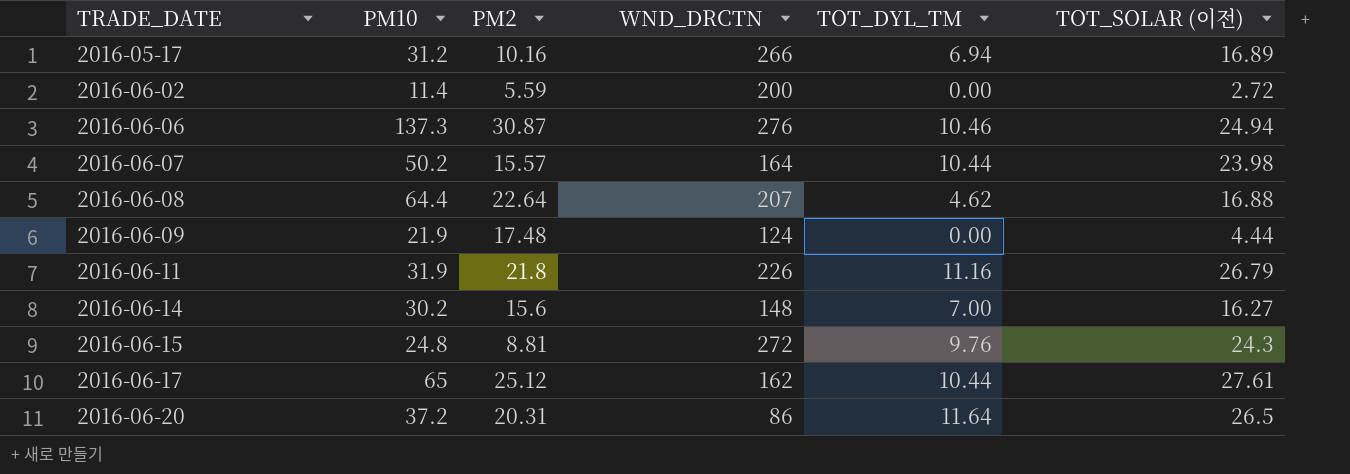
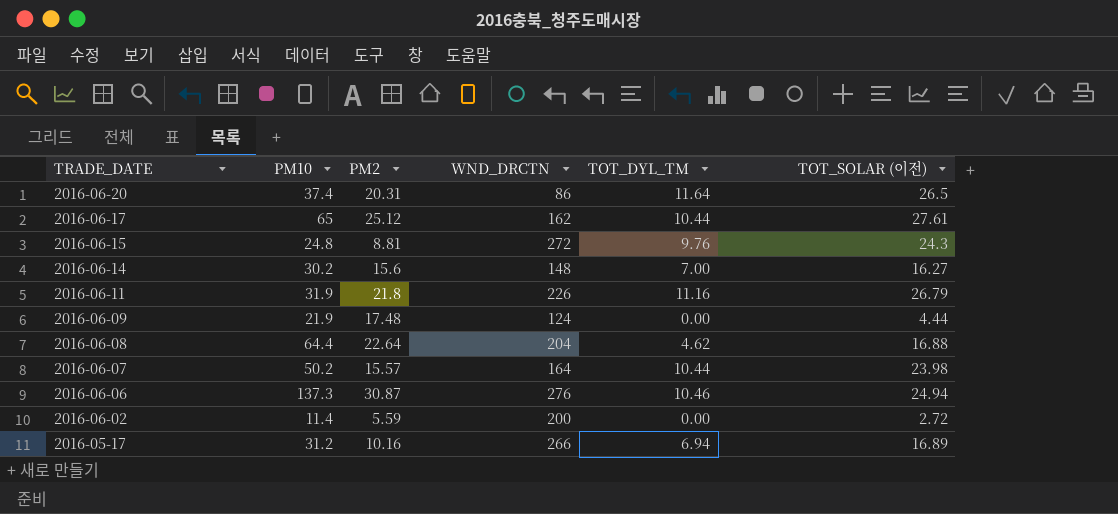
row order: TRADE_DATE ascending -> TRADE_DATE descending
2016-06-20 | PM10: 37.2 -> 37.4
2016-06-08 | WND_DRCTN: 207 -> 204

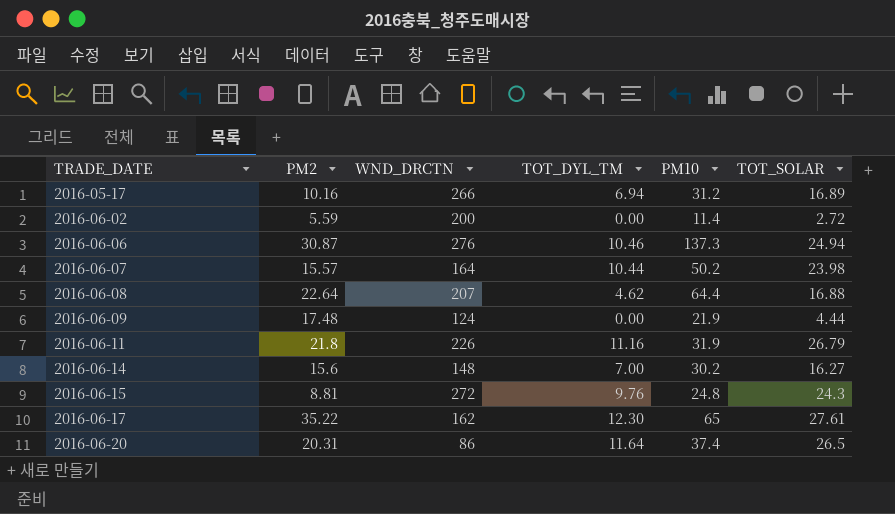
row order: TRADE_DATE descending -> TRADE_DATE ascending
column PM10 | position: 2 -> 5
column name: TOT_SOLAR (이전) -> TOT_SOLAR
2016-06-08 | WND_DRCTN: 204 -> 207
2016-06-17 | PM2: 25.12 -> 35.22
2016-06-17 | TOT_DYL_TM: 10.44 -> 12.30

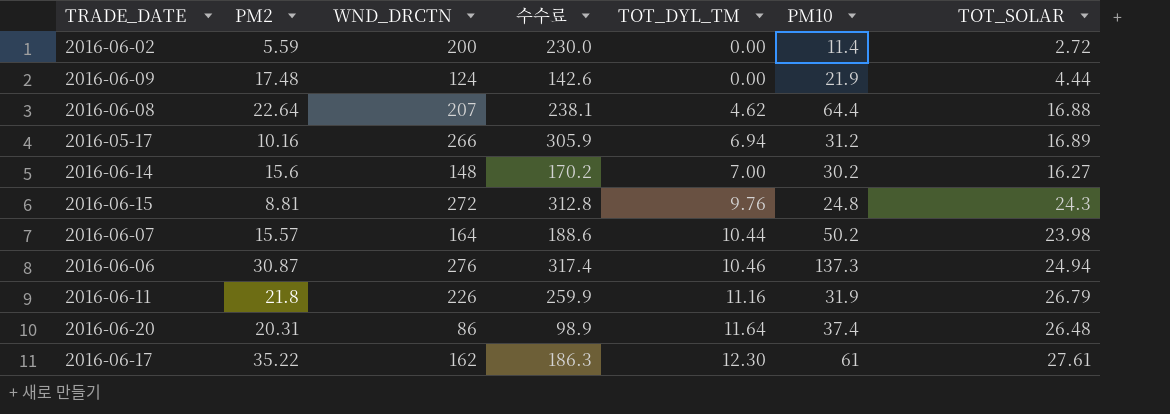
row order: TRADE_DATE ascending -> TOT_DYL_TM ascending
column 수수료 | formula: none -> [WND_DRCTN] * 1.15
2016-06-20 | TOT_SOLAR: 26.5 -> 26.48
2016-06-17 | PM10: 65 -> 61

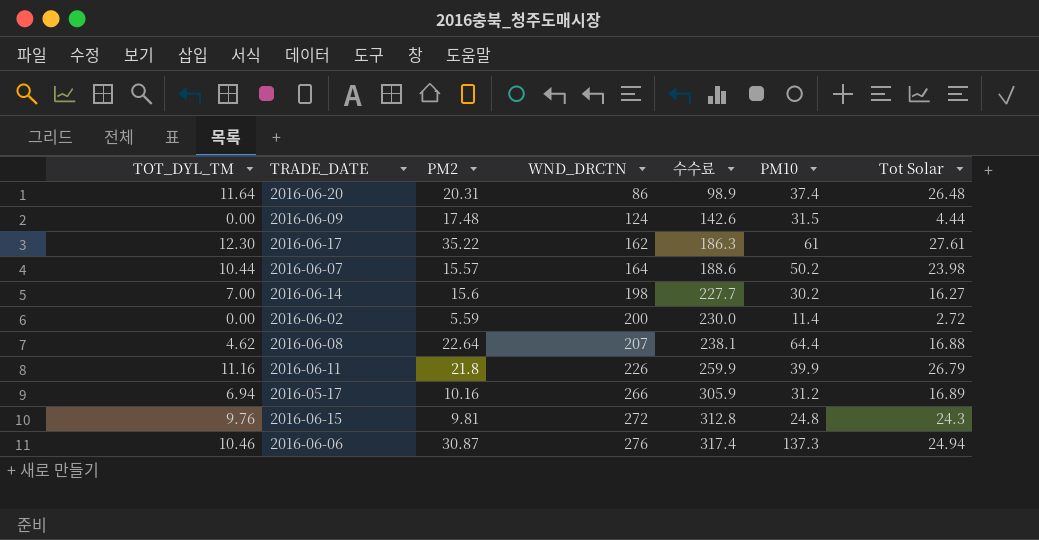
row order: TOT_DYL_TM ascending -> WND_DRCTN ascending
column TOT_DYL_TM | position: 5 -> 1
column name: TOT_SOLAR -> Tot Solar
2016-06-09 | PM10: 21.9 -> 31.5
2016-06-14 | WND_DRCTN: 148 -> 198
2016-06-14 | 수수료: 170.2 -> 227.7
2016-06-11 | PM10: 31.9 -> 39.9
2016-06-15 | PM2: 8.81 -> 9.81

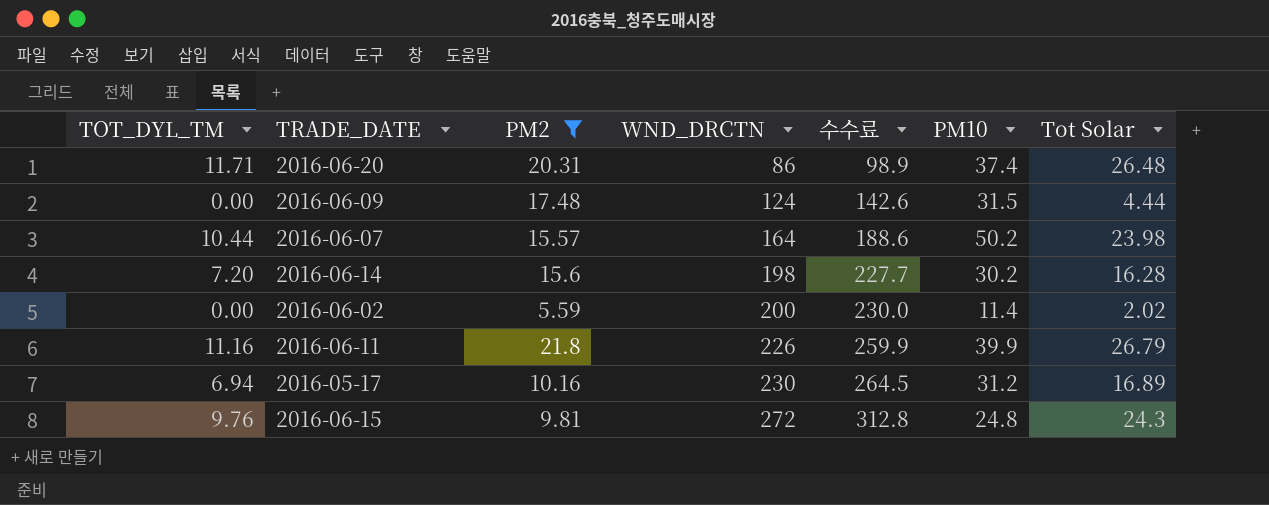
filter: none -> PM2 <= 21.8
2016-06-20 | TOT_DYL_TM: 11.64 -> 11.71
2016-06-14 | TOT_DYL_TM: 7.00 -> 7.20
2016-06-14 | Tot Solar: 16.27 -> 16.28
2016-06-02 | Tot Solar: 2.72 -> 2.02
2016-05-17 | WND_DRCTN: 266 -> 230
2016-05-17 | 수수료: 305.9 -> 264.5

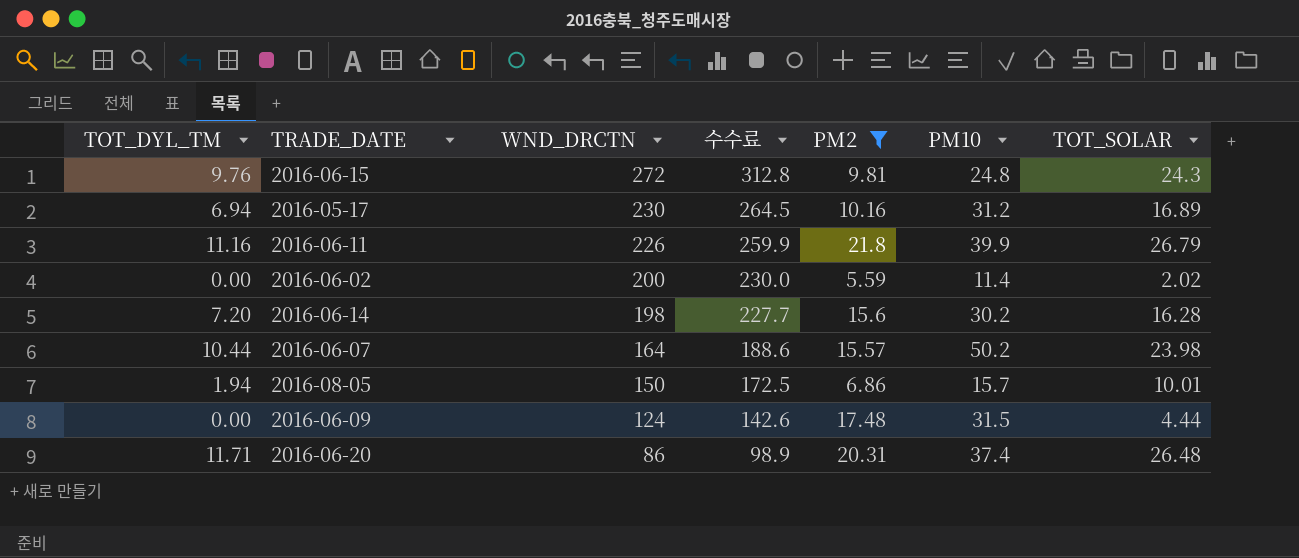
row order: WND_DRCTN ascending -> WND_DRCTN descending
column PM2 | position: 3 -> 5
column name: Tot Solar -> TOT_SOLAR
row 2016-08-05: none -> 1.94 | 150 | 172.5 | 6.86 | 15.7 | 10.01

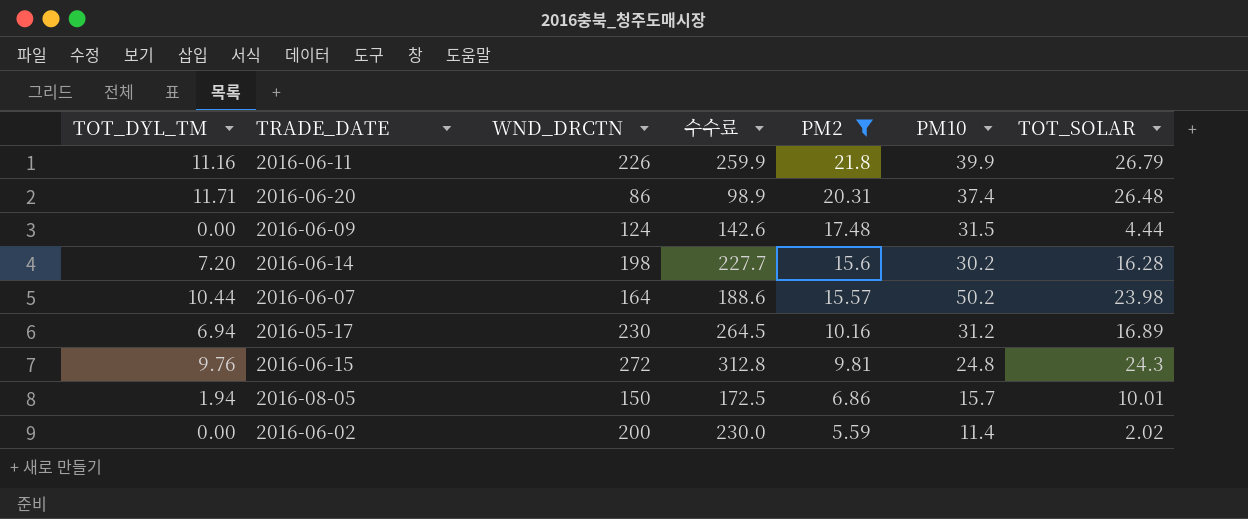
row order: WND_DRCTN descending -> PM2 descending

